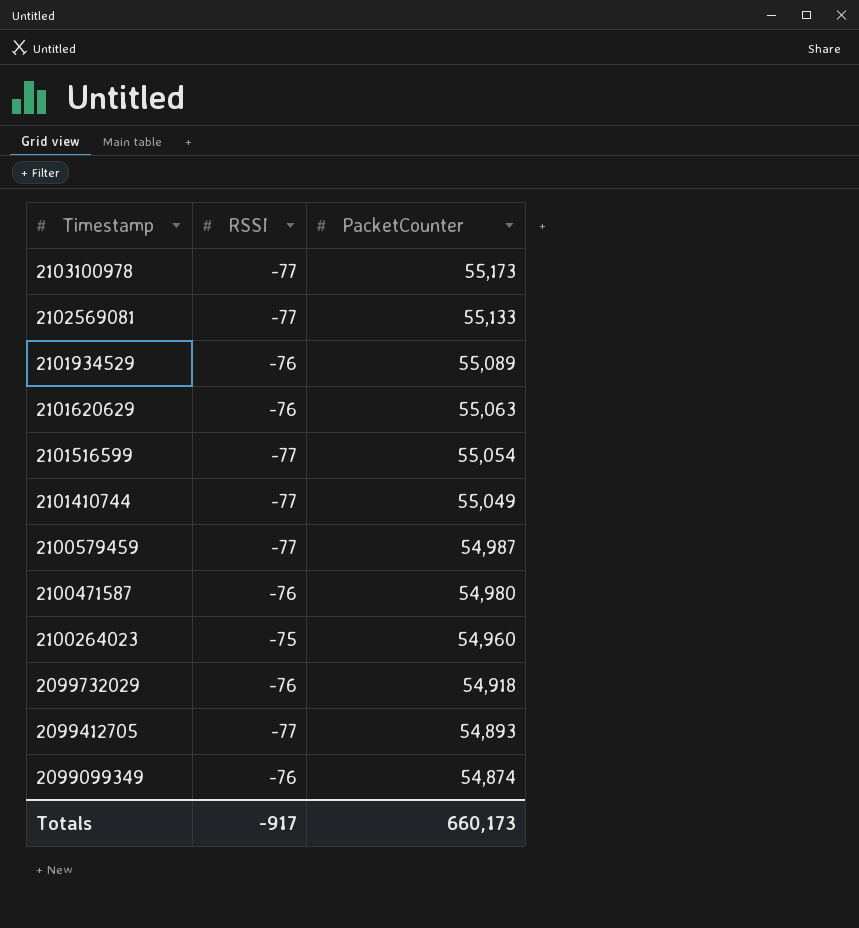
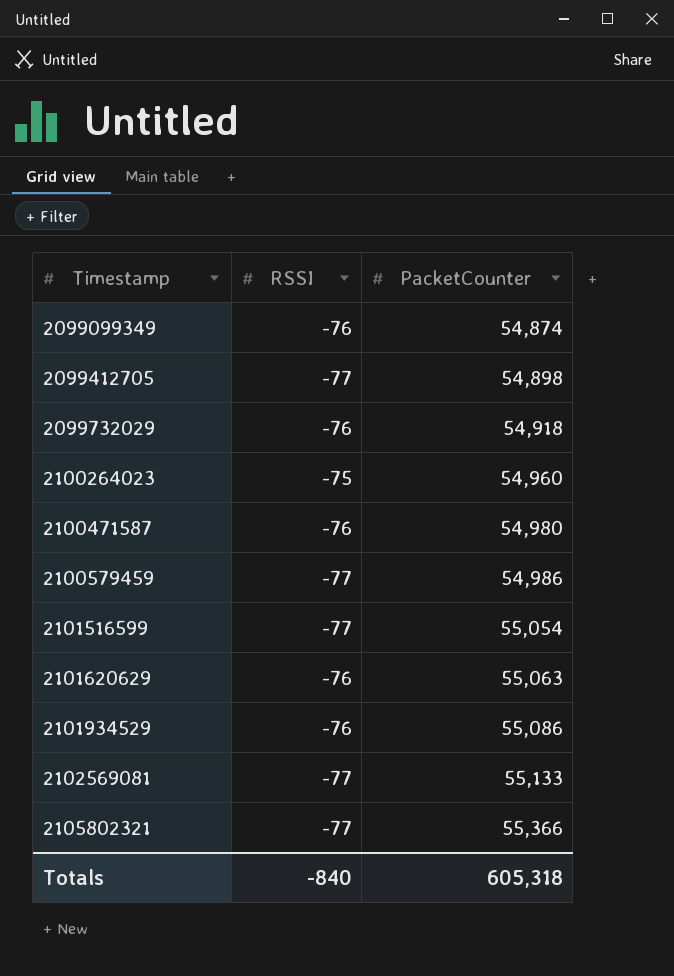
row order: Timestamp descending -> Timestamp ascending
row 2103100978: -77 | 55,173 -> none
row 2101410744: -77 | 55,049 -> none
2099412705 | PacketCounter: 54,893 -> 54,898
2100579459 | PacketCounter: 54,987 -> 54,986
2101934529 | PacketCounter: 55,089 -> 55,086
row 2105802321: none -> -77 | 55,366
Totals | RSSI: -917 -> -840
Totals | PacketCounter: 660,173 -> 605,318

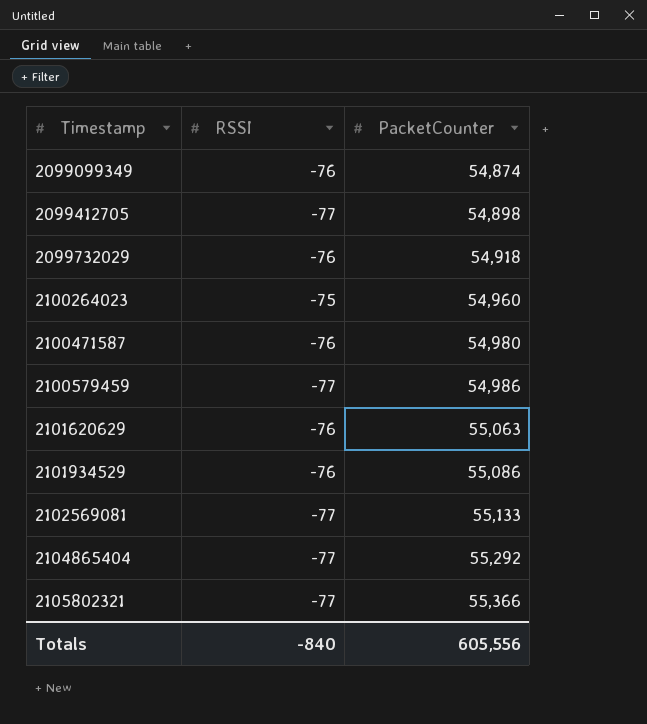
row 2101516599: -77 | 55,054 -> none
row 2104865404: none -> -77 | 55,292
Totals | PacketCounter: 605,318 -> 605,556

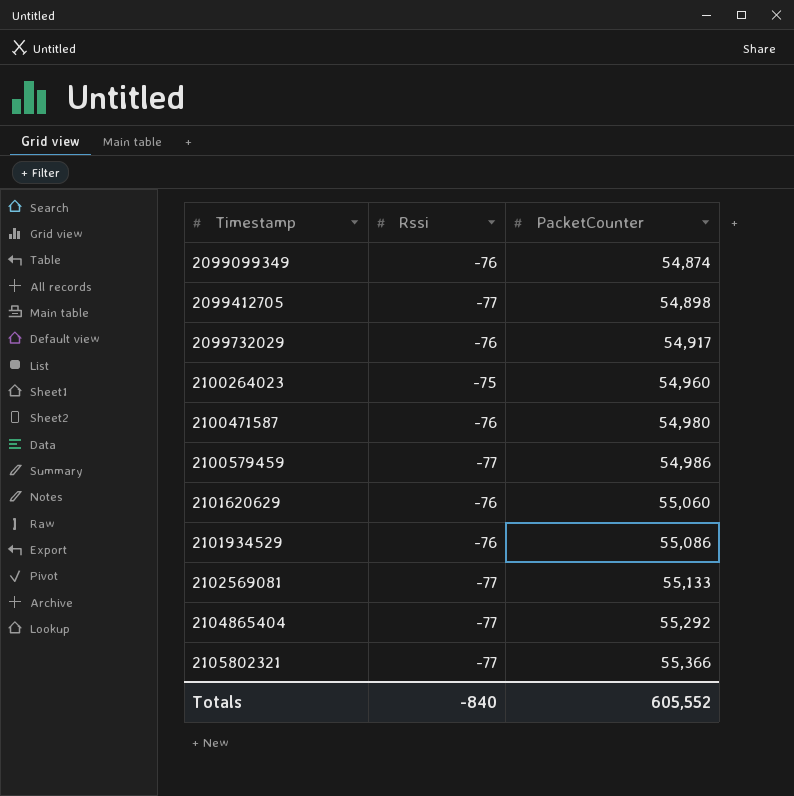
column name: RSSI -> Rssi
2099732029 | PacketCounter: 54,918 -> 54,917
2101620629 | PacketCounter: 55,063 -> 55,060
Totals | PacketCounter: 605,556 -> 605,552

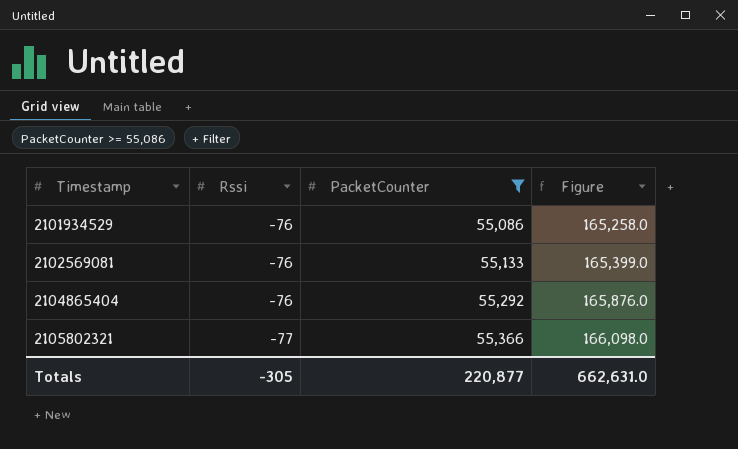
filter: none -> PacketCounter >= 55,086
column Figure | formula: none -> [PacketCounter] * 3
2102569081 | Rssi: -77 -> -76
2104865404 | Rssi: -77 -> -76
Totals | Rssi: -840 -> -305
Totals | PacketCounter: 605,552 -> 220,877

